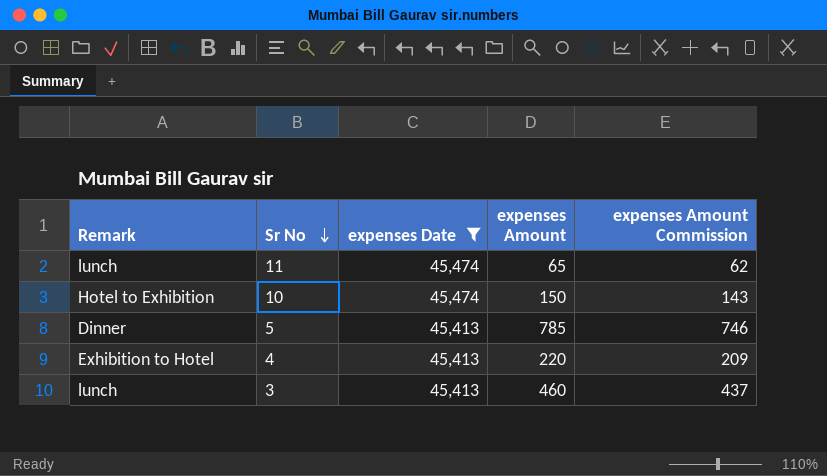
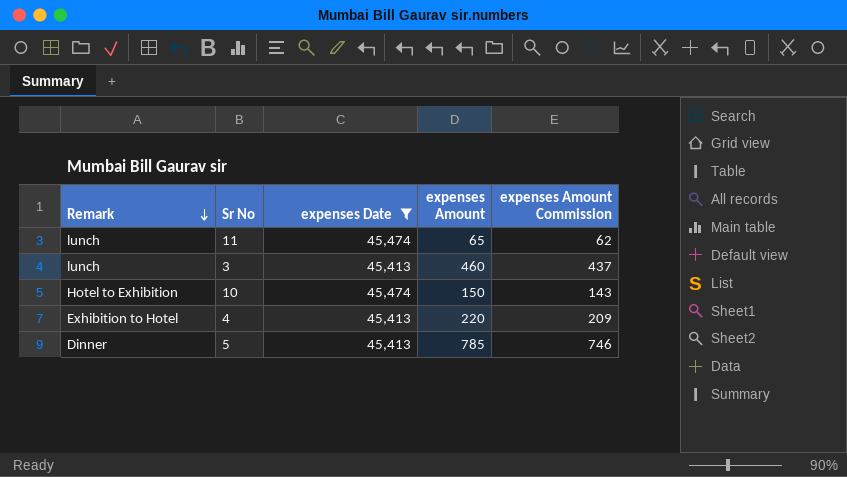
row order: Sr No descending -> Remark descending

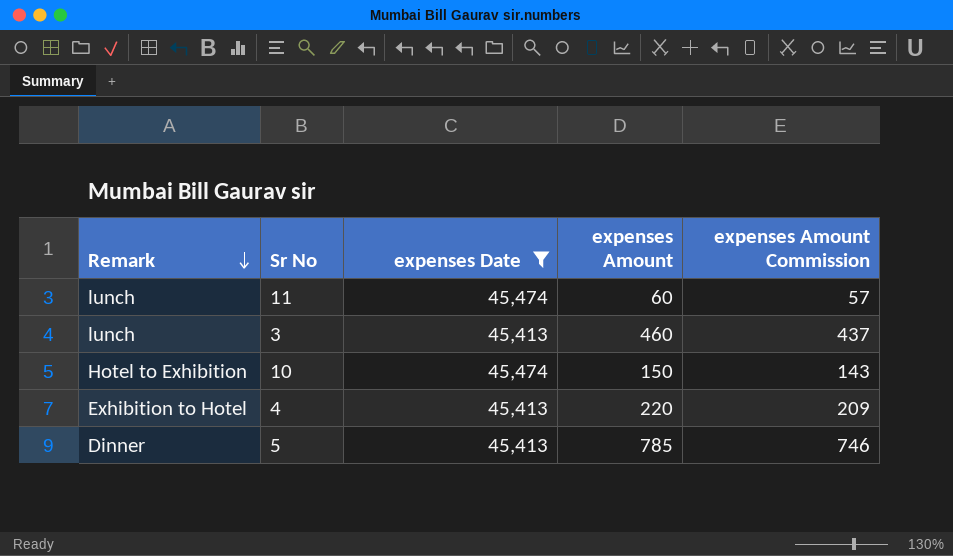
11 | expenses Amount: 65 -> 60
11 | expenses Amount Commission: 62 -> 57

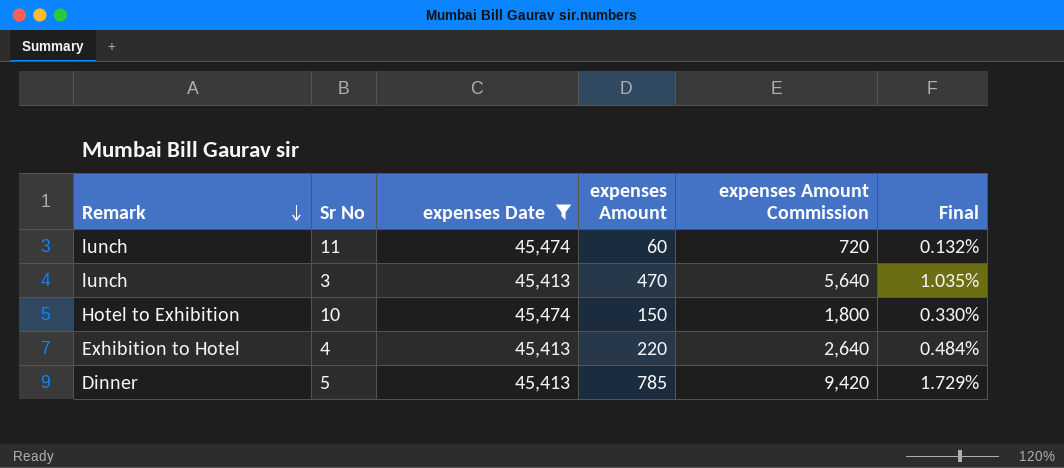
column expenses Amount Commission | formula: [expenses Amount] * 0.95 -> [expenses Amount] * 12
column Final | formula: none -> [expenses Amount] / [expenses Date]
3 | expenses Amount: 460 -> 470

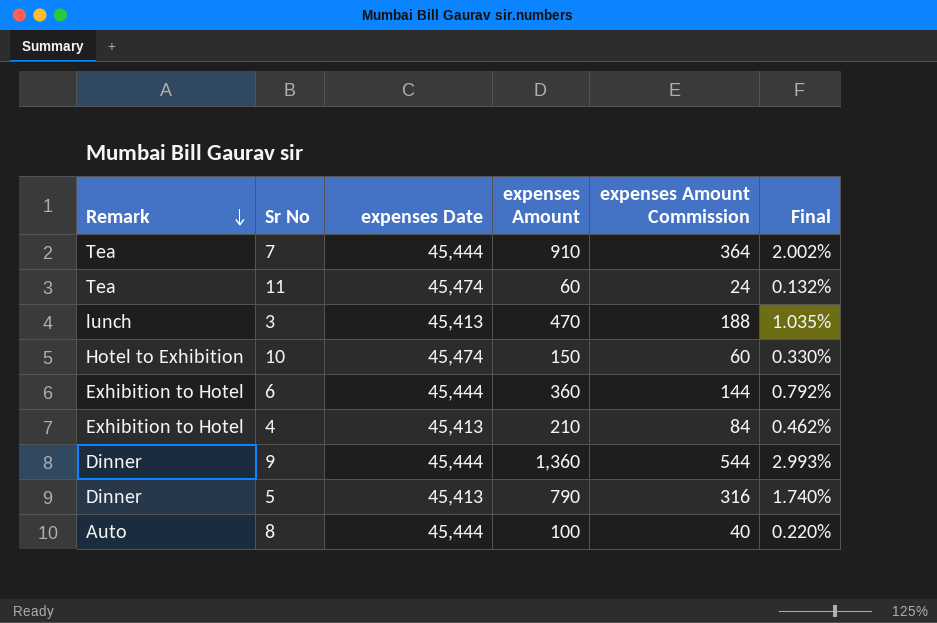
filter: expenses Date != 45,444 -> none
column expenses Amount Commission | formula: [expenses Amount] * 12 -> [expenses Amount] * 0.4
11 | Remark: lunch -> Tea
4 | expenses Amount: 220 -> 210
4 | Final: 0.484% -> 0.462%
5 | expenses Amount: 785 -> 790
5 | Final: 1.729% -> 1.740%

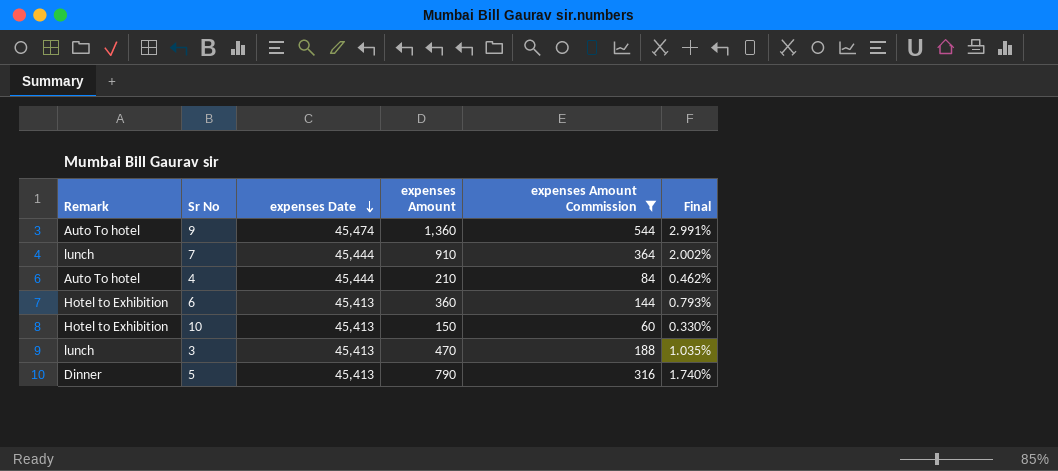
filter: none -> expenses Amount Commission >= 60
row order: Remark descending -> expenses Date descending
9 | Remark: Dinner -> Auto To hotel
9 | expenses Date: 45,444 -> 45,474
9 | Final: 2.993% -> 2.991%
7 | Remark: Tea -> lunch
4 | Remark: Exhibition to Hotel -> Auto To hotel
4 | expenses Date: 45,413 -> 45,444
6 | Remark: Exhibition to Hotel -> Hotel to Exhibition
6 | expenses Date: 45,444 -> 45,413
6 | Final: 0.792% -> 0.793%
10 | expenses Date: 45,474 -> 45,413

